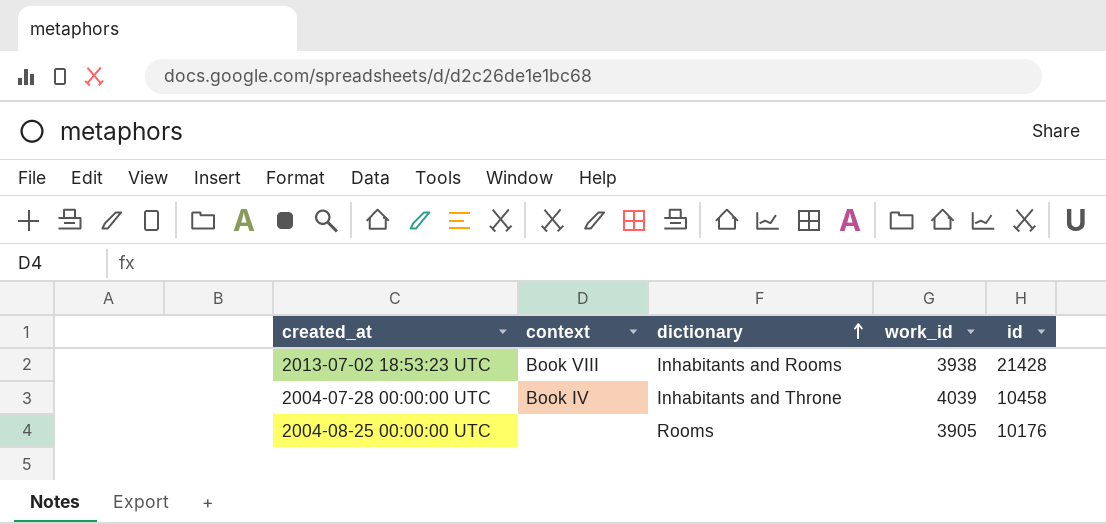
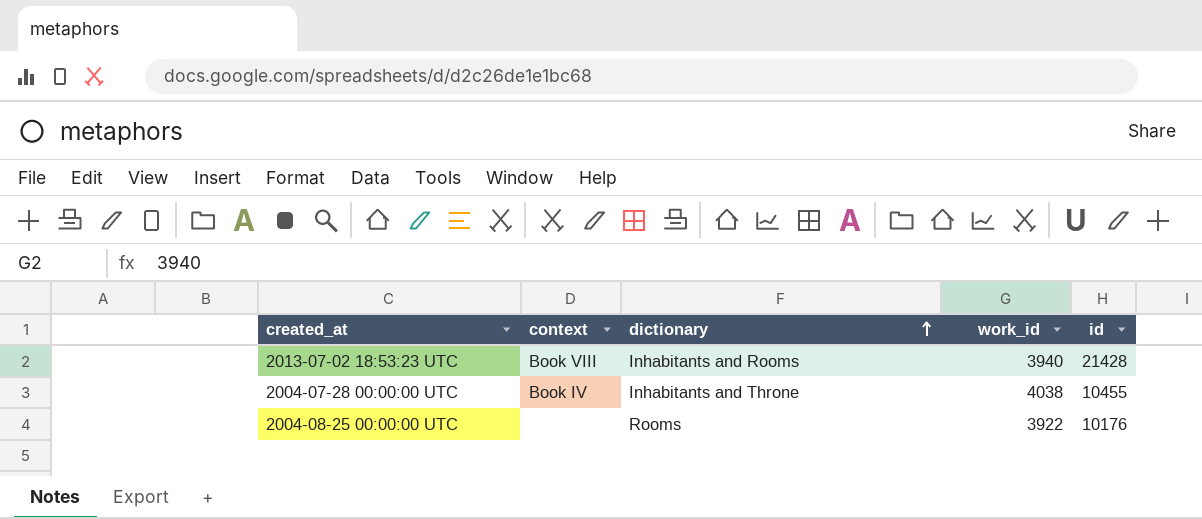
2013-07-02 18:53:23 UTC | work_id: 3938 -> 3940
2004-07-28 00:00:00 UTC | work_id: 4039 -> 4038
2004-07-28 00:00:00 UTC | id: 10458 -> 10455
2004-08-25 00:00:00 UTC | work_id: 3905 -> 3922

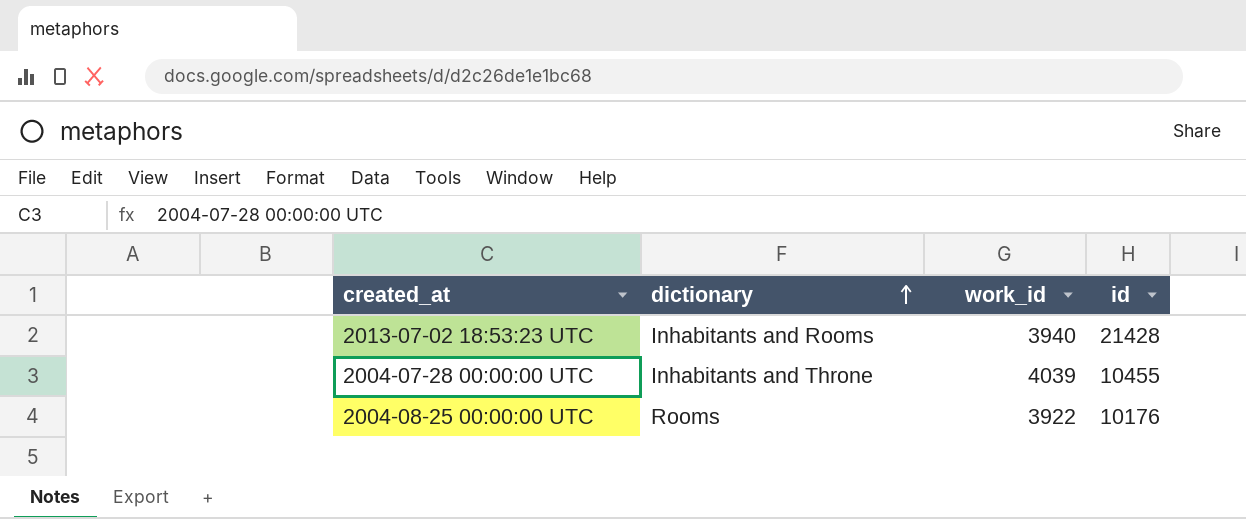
column context | position: 2 -> none
2004-07-28 00:00:00 UTC | work_id: 4038 -> 4039

